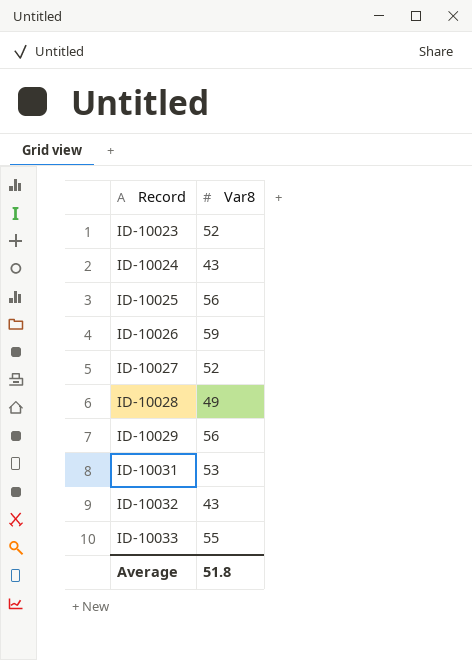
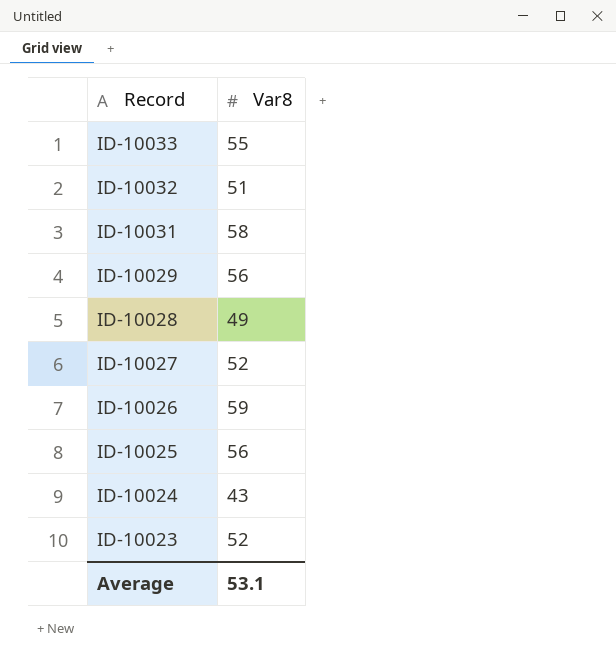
row order: Record ascending -> Record descending
ID-10032 | Var8: 43 -> 51
ID-10031 | Var8: 53 -> 58
Average | Var8: 51.8 -> 53.1

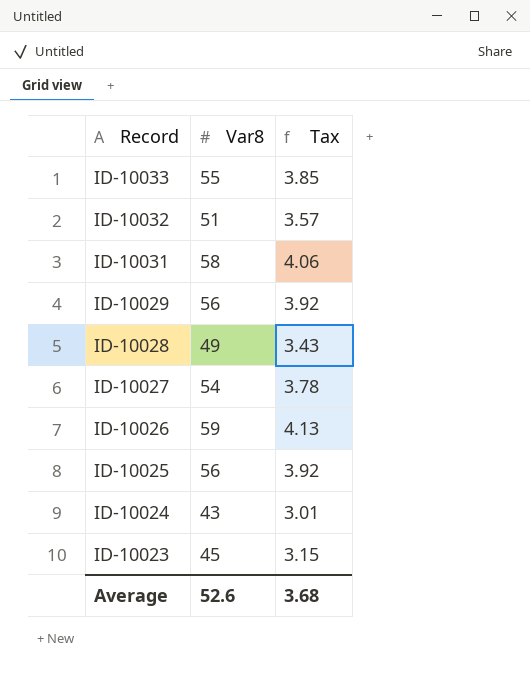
column Tax | formula: none -> [Var8] * 0.07
ID-10027 | Var8: 52 -> 54
ID-10023 | Var8: 52 -> 45
Average | Var8: 53.1 -> 52.6

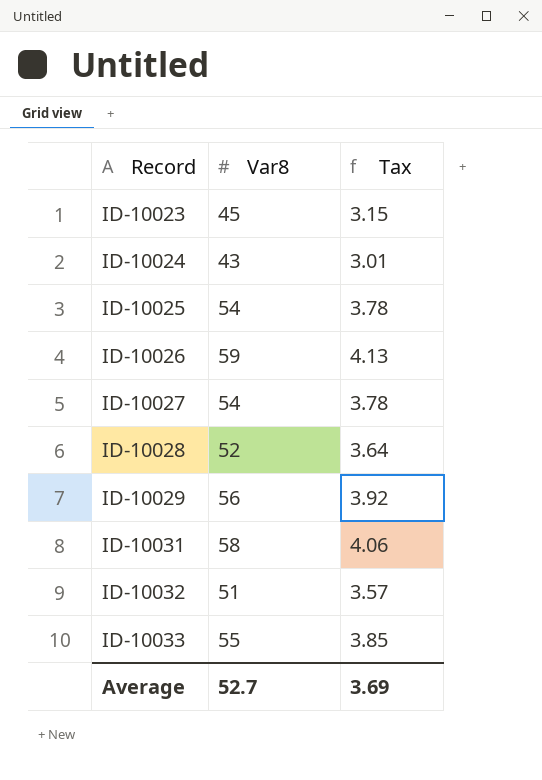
row order: Record descending -> Record ascending
ID-10025 | Var8: 56 -> 54
ID-10025 | Tax: 3.92 -> 3.78
ID-10028 | Var8: 49 -> 52
ID-10028 | Tax: 3.43 -> 3.64
Average | Var8: 52.6 -> 52.7
Average | Tax: 3.68 -> 3.69

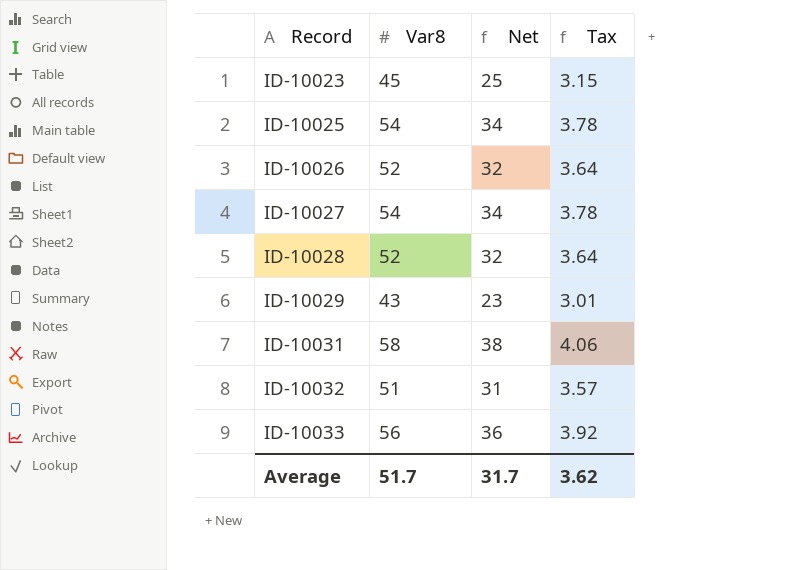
column Net | formula: none -> [Var8] - 20
row ID-10024: 43 | 3.01 -> none
ID-10026 | Var8: 59 -> 52
ID-10026 | Tax: 4.13 -> 3.64
ID-10029 | Var8: 56 -> 43
ID-10029 | Tax: 3.92 -> 3.01
ID-10033 | Var8: 55 -> 56
ID-10033 | Tax: 3.85 -> 3.92
Average | Var8: 52.7 -> 51.7
Average | Tax: 3.69 -> 3.62

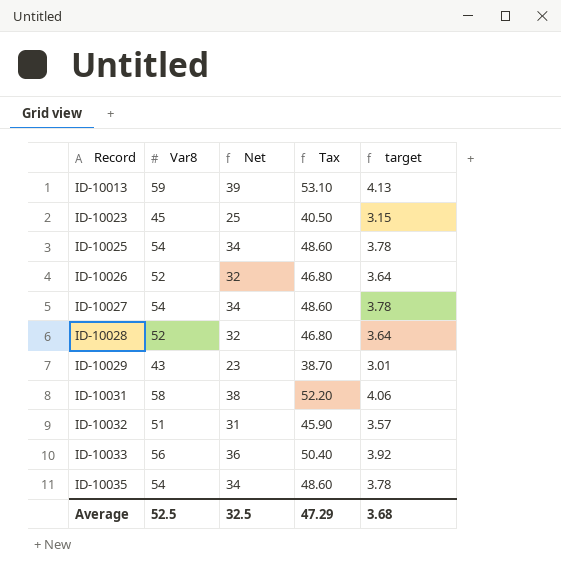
column Tax | formula: [Var8] * 0.07 -> [Var8] * 0.9
column target | formula: none -> [Var8] * 0.07
row ID-10013: none -> 59 | 39 | 53.10 | 4.13
row ID-10035: none -> 54 | 34 | 48.60 | 3.78
Average | Var8: 51.7 -> 52.5
Average | Net: 31.7 -> 32.5
Average | Tax: 3.62 -> 47.29

